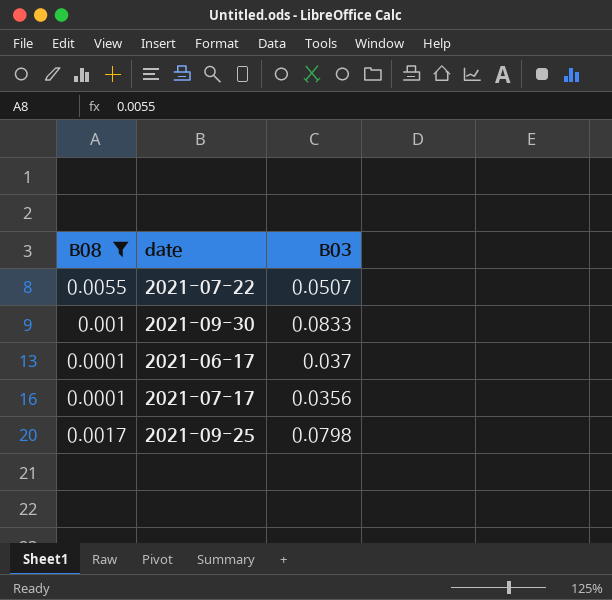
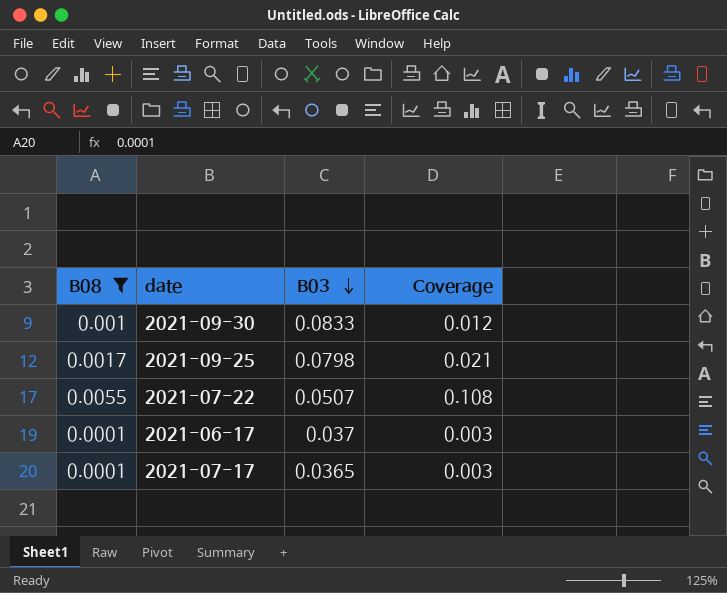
row order: none -> B03 descending
column Coverage | formula: none -> [B08] / [B03]
2021-07-17 | B03: 0.0356 -> 0.0365

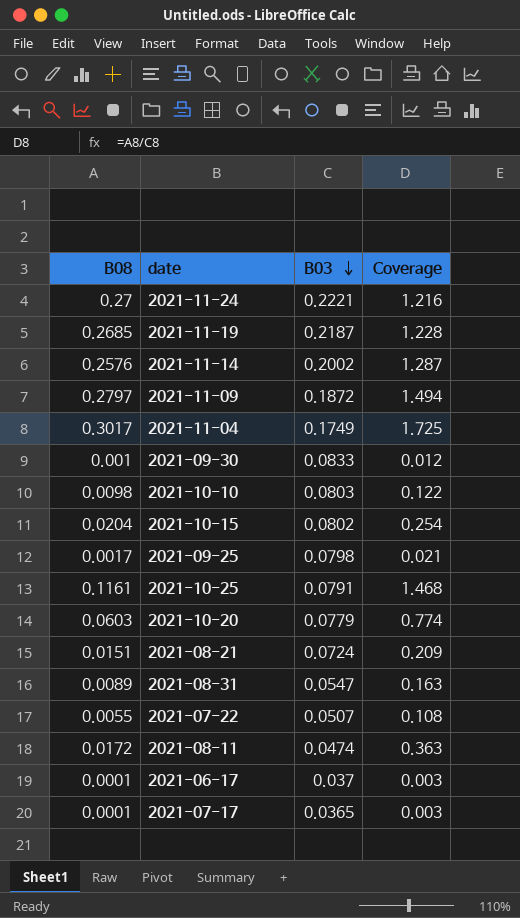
filter: B08 <= 0.0055 -> none

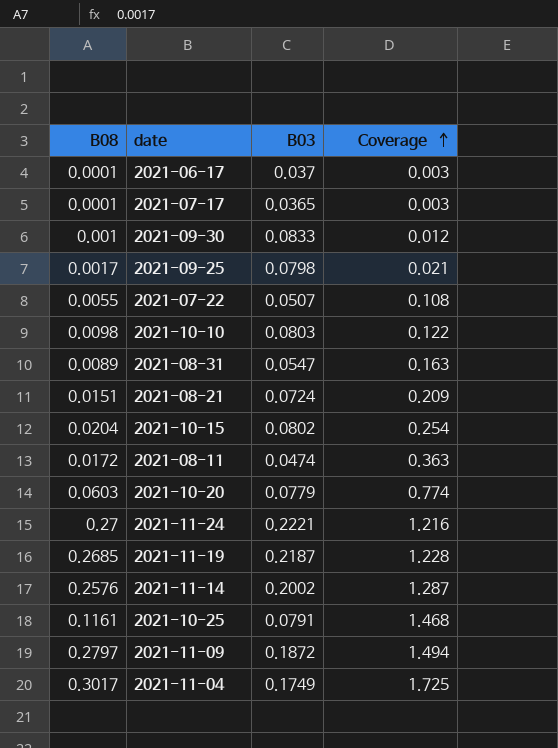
row order: B03 descending -> Coverage ascending

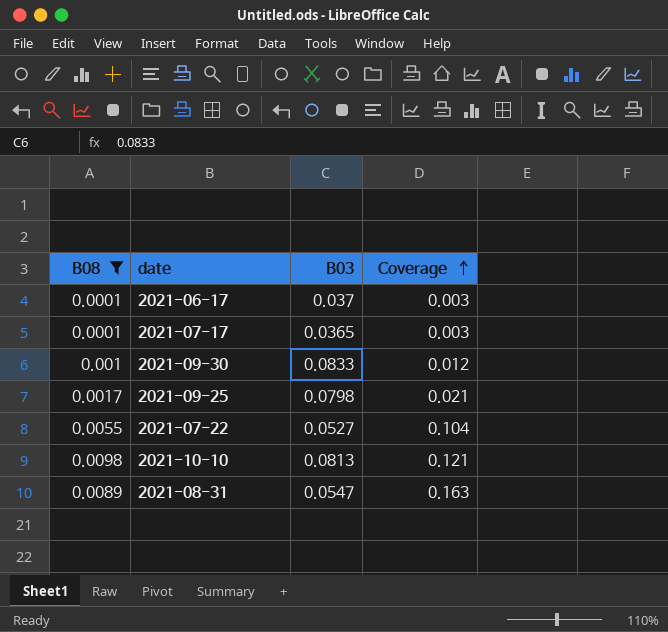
filter: none -> B08 <= 0.0098
2021-07-22 | B03: 0.0507 -> 0.0527
2021-07-22 | Coverage: 0.108 -> 0.104
2021-10-10 | B03: 0.0803 -> 0.0813
2021-10-10 | Coverage: 0.122 -> 0.121

